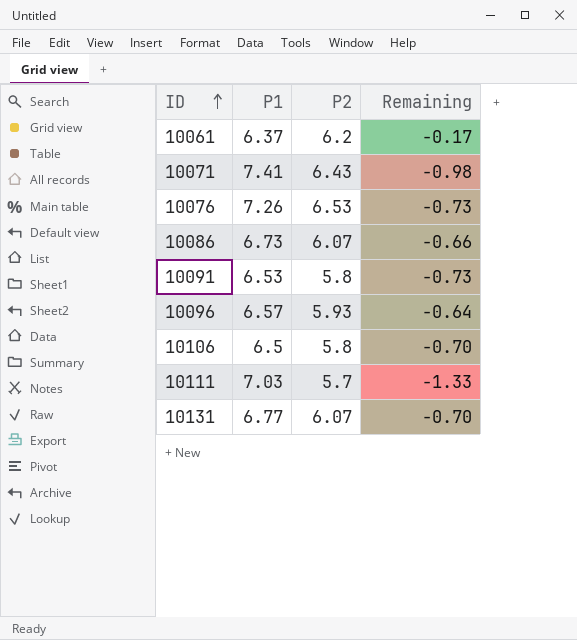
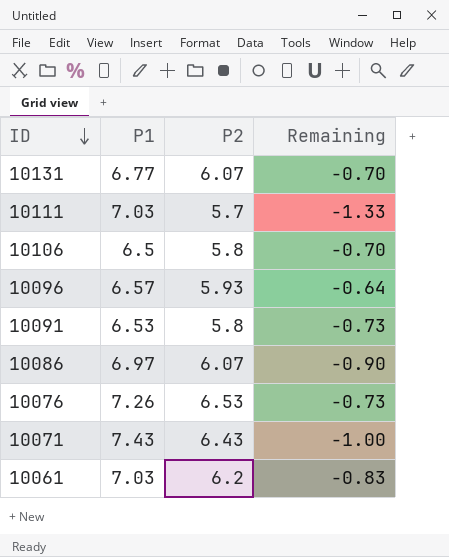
row order: ID ascending -> ID descending
10086 | P1: 6.73 -> 6.97
10086 | Remaining: -0.66 -> -0.90
10071 | P1: 7.41 -> 7.43
10071 | Remaining: -0.98 -> -1.00
10061 | P1: 6.37 -> 7.03
10061 | Remaining: -0.17 -> -0.83

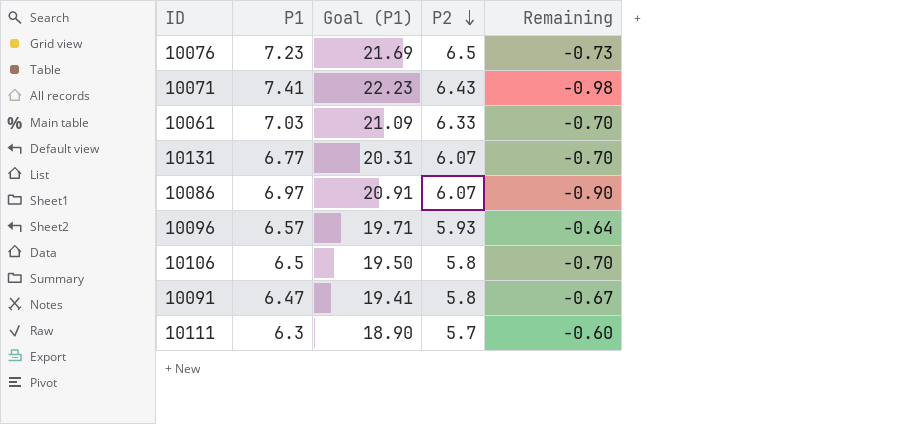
row order: ID descending -> P2 descending
column Goal (P1) | formula: none -> [P1] * 3
10076 | P1: 7.26 -> 7.23
10076 | P2: 6.53 -> 6.5
10071 | P1: 7.43 -> 7.41
10071 | Remaining: -1.00 -> -0.98
10061 | P2: 6.2 -> 6.33
10061 | Remaining: -0.83 -> -0.70
10091 | P1: 6.53 -> 6.47
10091 | Remaining: -0.73 -> -0.67
10111 | P1: 7.03 -> 6.3
10111 | Remaining: -1.33 -> -0.60

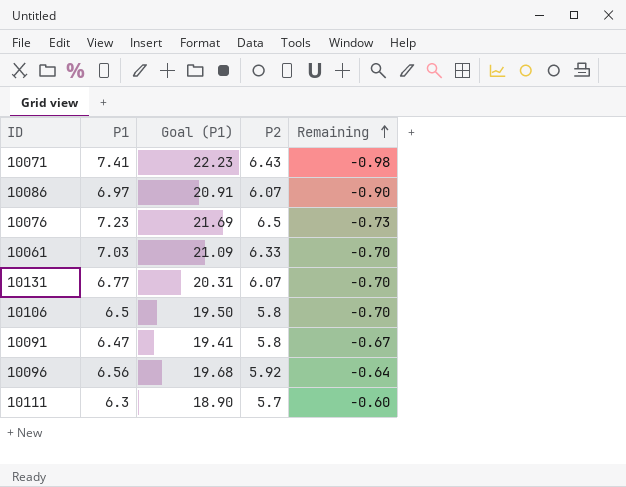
row order: P2 descending -> Remaining ascending
10096 | P1: 6.57 -> 6.56
10096 | Goal (P1): 19.71 -> 19.68
10096 | P2: 5.93 -> 5.92

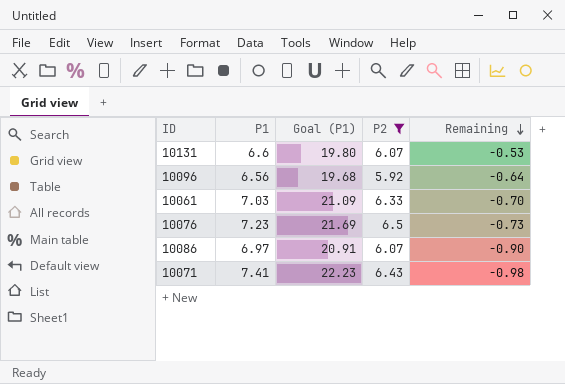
filter: none -> P2 >= 5.92
row order: Remaining ascending -> Remaining descending
10131 | P1: 6.77 -> 6.6
10131 | Goal (P1): 20.31 -> 19.80
10131 | Remaining: -0.70 -> -0.53

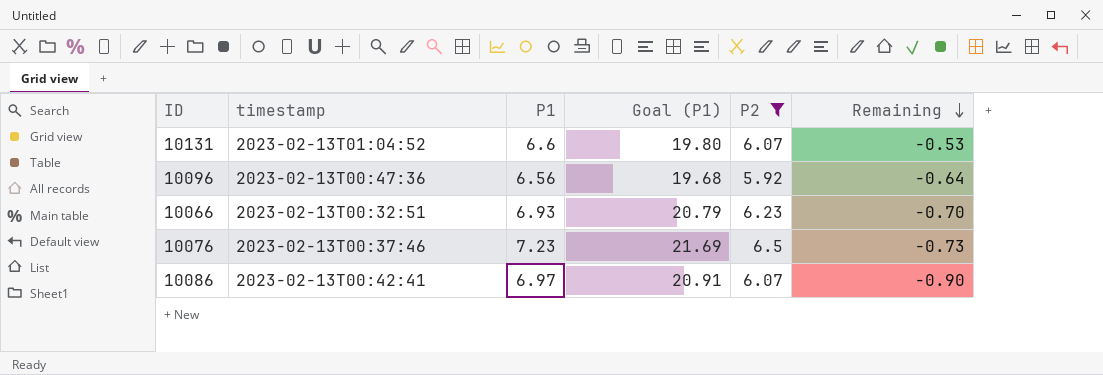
column timestamp | position: none -> 2
row 10061: 7.03 | 21.09 | 6.33 | -0.70 -> none
row 10071: 7.41 | 22.23 | 6.43 | -0.98 -> none
row 10066: none -> 2023-02-13T00:32:51 | 6.93 | 20.79 | 6.23 | -0.70

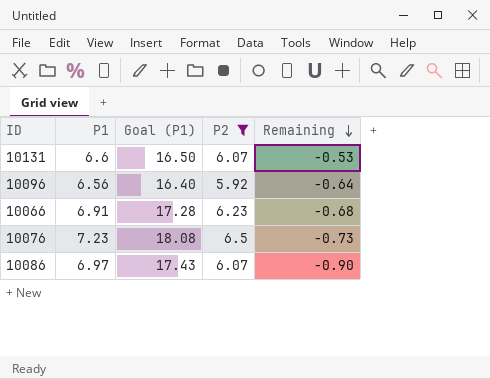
column timestamp | position: 2 -> none
column Goal (P1) | formula: [P1] * 3 -> [P1] * 2.5
10066 | P1: 6.93 -> 6.91
10066 | Remaining: -0.70 -> -0.68

